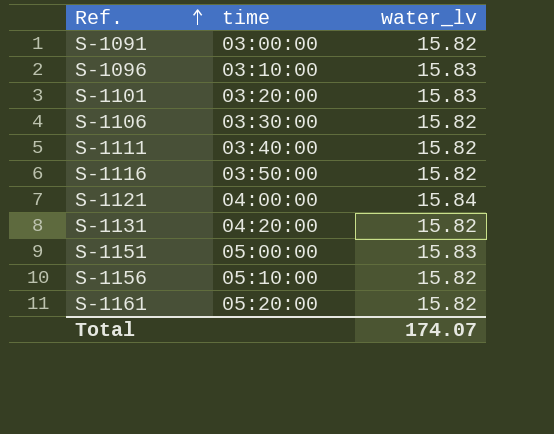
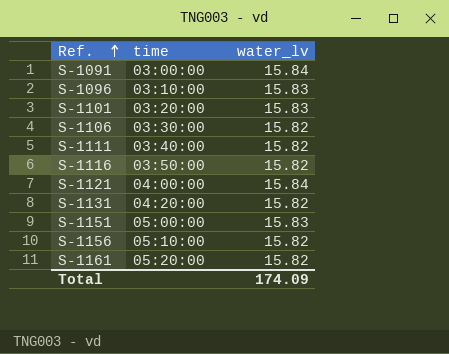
S-1091 | water_lv: 15.82 -> 15.84
Total | water_lv: 174.07 -> 174.09

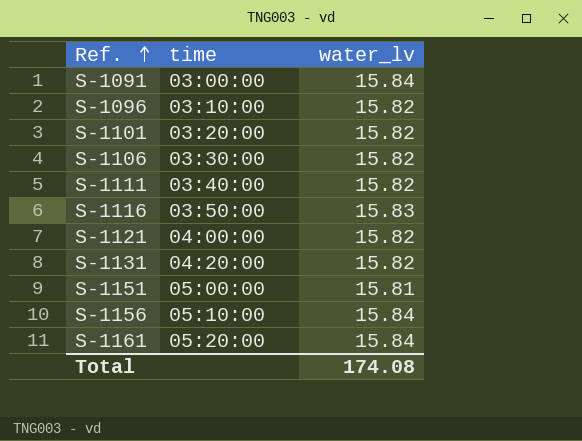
S-1096 | water_lv: 15.83 -> 15.82
S-1101 | water_lv: 15.83 -> 15.82
S-1116 | water_lv: 15.82 -> 15.83
S-1121 | water_lv: 15.84 -> 15.82
S-1151 | water_lv: 15.83 -> 15.81
S-1156 | water_lv: 15.82 -> 15.84
S-1161 | water_lv: 15.82 -> 15.84
Total | water_lv: 174.09 -> 174.08

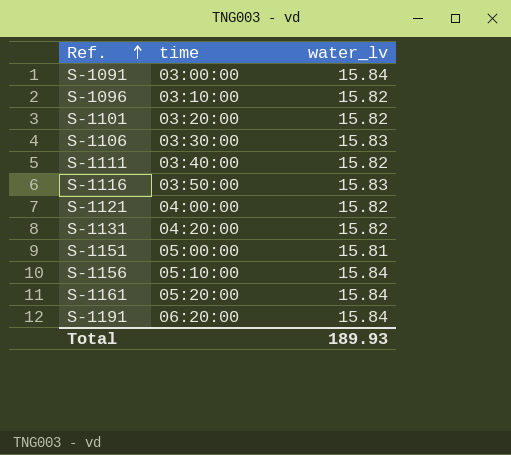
S-1106 | water_lv: 15.82 -> 15.83
row S-1191: none -> 06:20:00 | 15.84
Total | water_lv: 174.08 -> 189.93

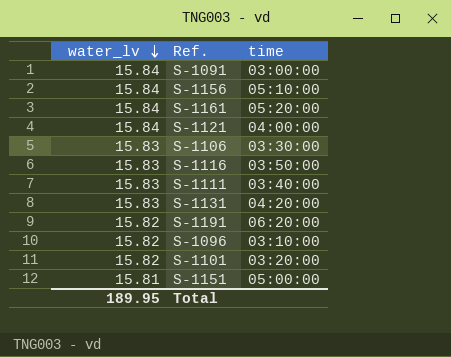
row order: Ref. ascending -> water_lv descending
column water_lv | position: 3 -> 1
S-1121 | water_lv: 15.82 -> 15.84
S-1111 | water_lv: 15.82 -> 15.83
S-1131 | water_lv: 15.82 -> 15.83
S-1191 | water_lv: 15.84 -> 15.82
Total | water_lv: 189.93 -> 189.95

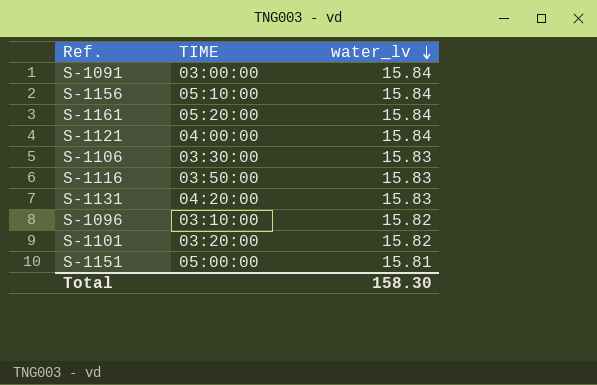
column name: time -> TIME
column water_lv | position: 1 -> 3
row S-1111: 15.83 | 03:40:00 -> none
row S-1191: 15.82 | 06:20:00 -> none
Total | water_lv: 189.95 -> 158.30

